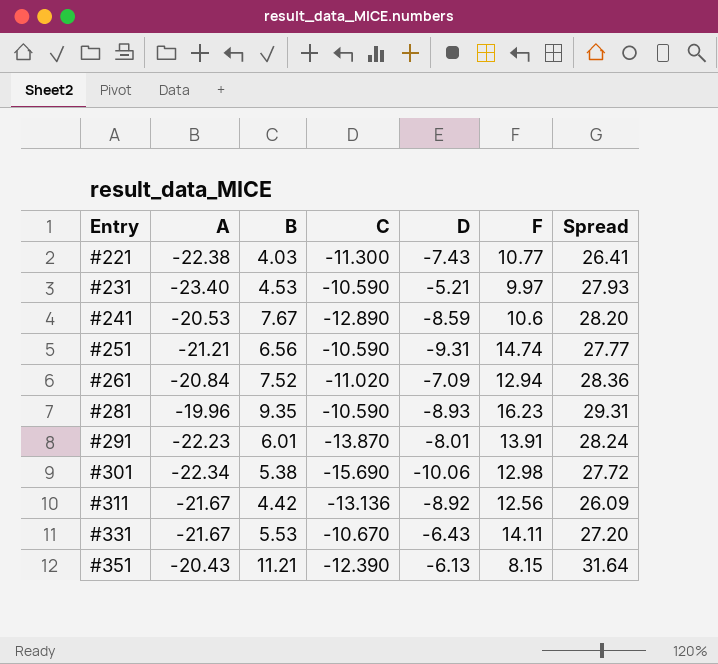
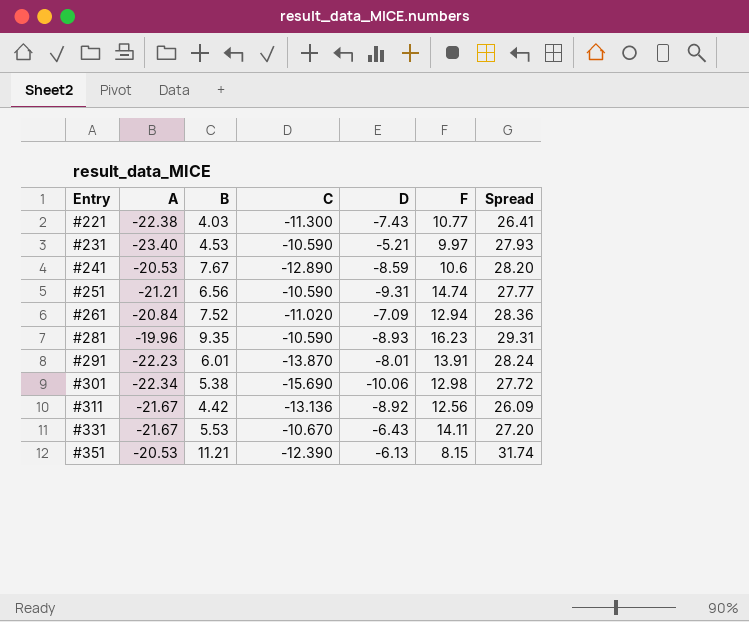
#351 | A: -20.43 -> -20.53
#351 | Spread: 31.64 -> 31.74

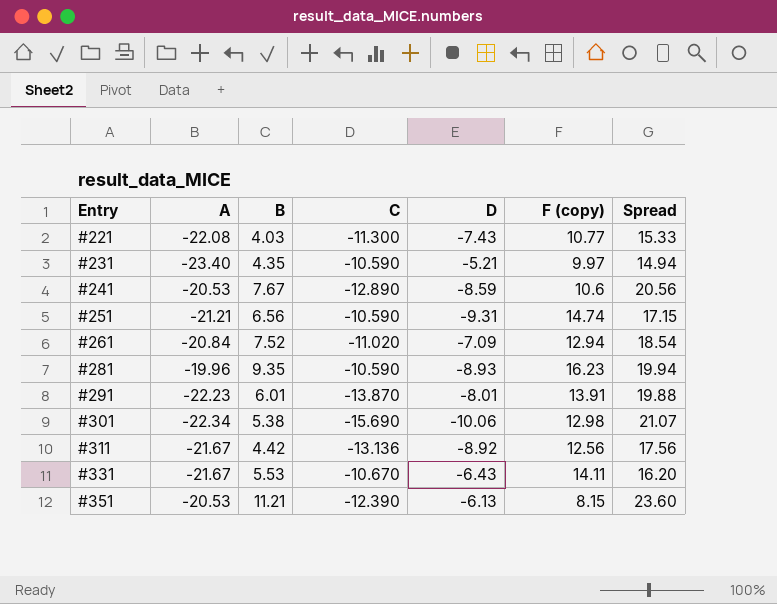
column name: F -> F (copy)
column Spread | formula: [B] - [A] -> [B] - [C]
#221 | A: -22.38 -> -22.08
#231 | B: 4.53 -> 4.35

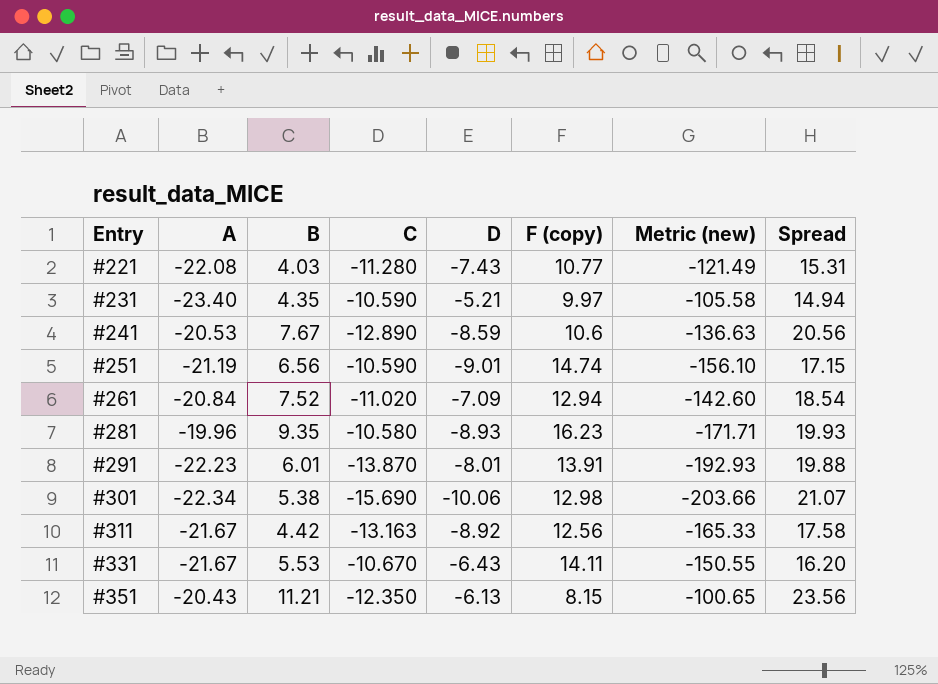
column Metric (new) | formula: none -> [C] * [F (copy)]
#221 | C: -11.300 -> -11.280
#221 | Spread: 15.33 -> 15.31
#251 | A: -21.21 -> -21.19
#251 | D: -9.31 -> -9.01
#281 | C: -10.590 -> -10.580
#281 | Spread: 19.94 -> 19.93
#311 | C: -13.136 -> -13.163
#311 | Spread: 17.56 -> 17.58
#351 | A: -20.53 -> -20.43
#351 | C: -12.390 -> -12.350
#351 | Spread: 23.60 -> 23.56

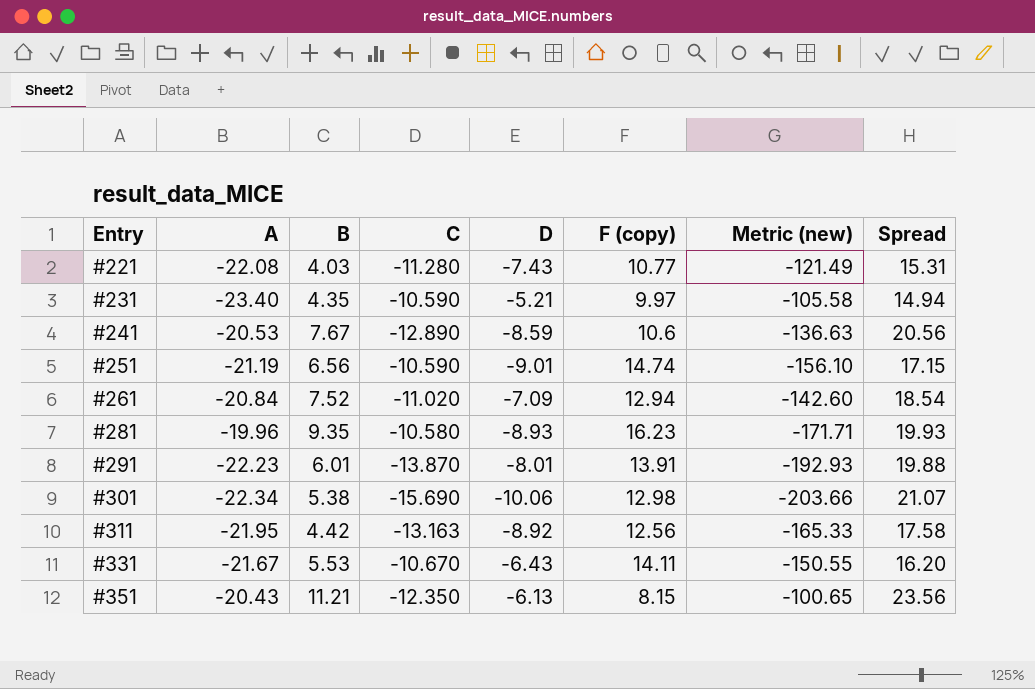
#311 | A: -21.67 -> -21.95

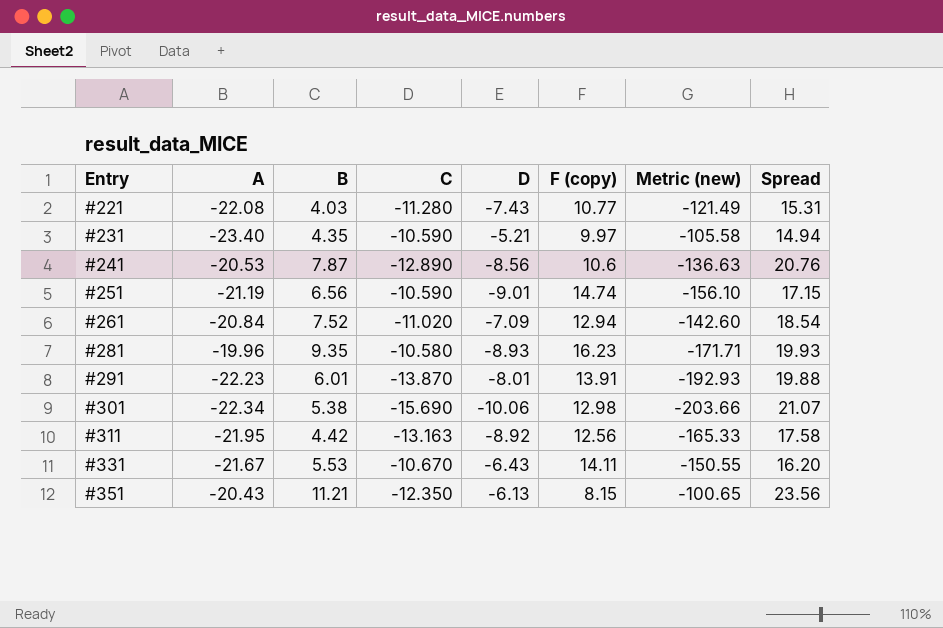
#241 | B: 7.67 -> 7.87
#241 | D: -8.59 -> -8.56
#241 | Spread: 20.56 -> 20.76

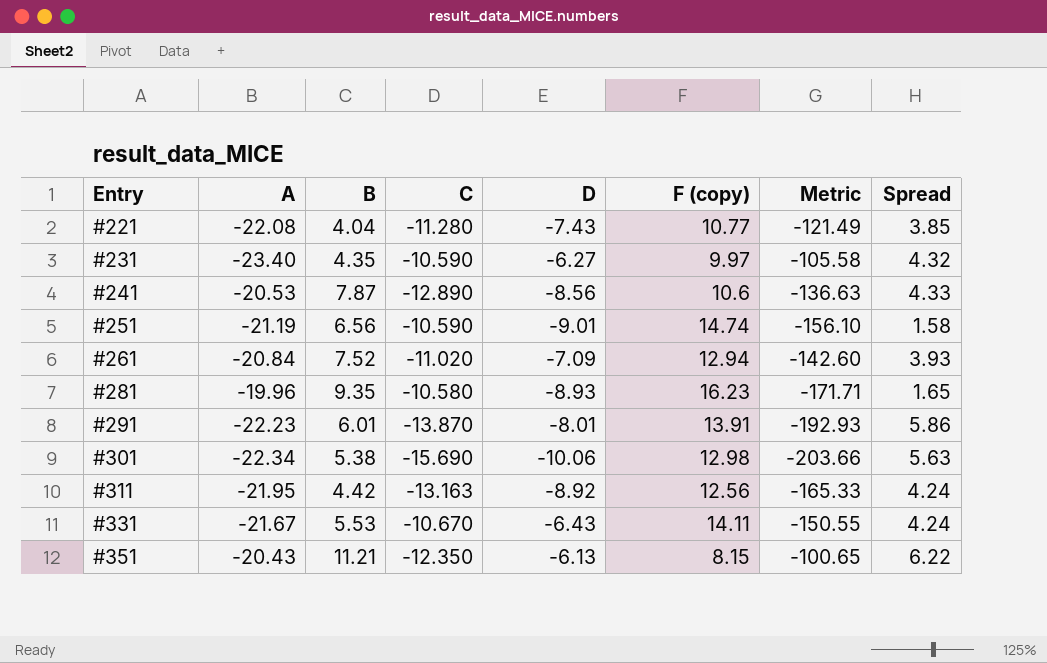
column name: Metric (new) -> Metric
column Spread | formula: [B] - [C] -> [D] - [C]
#221 | B: 4.03 -> 4.04
#231 | D: -5.21 -> -6.27

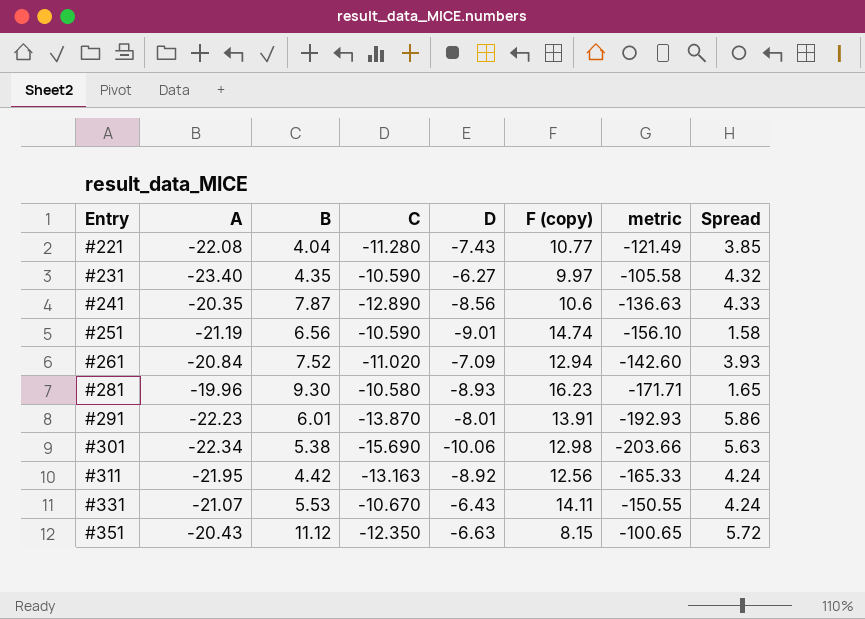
column name: Metric -> metric
#241 | A: -20.53 -> -20.35
#281 | B: 9.35 -> 9.30
#331 | A: -21.67 -> -21.07
#351 | B: 11.21 -> 11.12
#351 | D: -6.13 -> -6.63
#351 | Spread: 6.22 -> 5.72

